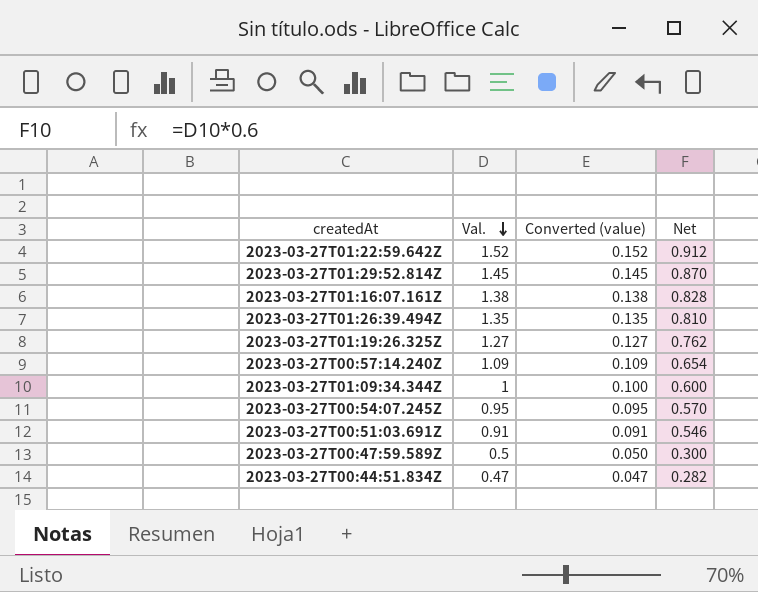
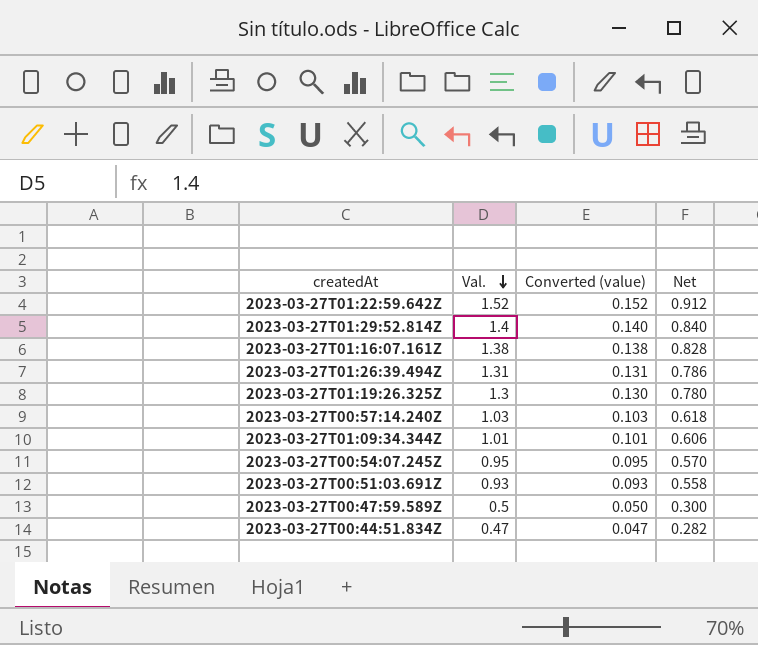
2023-03-27T01:29:52.814Z | Val.: 1.45 -> 1.4
2023-03-27T01:29:52.814Z | Converted (value): 0.145 -> 0.140
2023-03-27T01:29:52.814Z | Net: 0.870 -> 0.840
2023-03-27T01:26:39.494Z | Val.: 1.35 -> 1.31
2023-03-27T01:26:39.494Z | Converted (value): 0.135 -> 0.131
2023-03-27T01:26:39.494Z | Net: 0.810 -> 0.786
2023-03-27T01:19:26.325Z | Val.: 1.27 -> 1.3
2023-03-27T01:19:26.325Z | Converted (value): 0.127 -> 0.130
2023-03-27T01:19:26.325Z | Net: 0.762 -> 0.780
2023-03-27T00:57:14.240Z | Val.: 1.09 -> 1.03
2023-03-27T00:57:14.240Z | Converted (value): 0.109 -> 0.103
2023-03-27T00:57:14.240Z | Net: 0.654 -> 0.618
2023-03-27T01:09:34.344Z | Val.: 1 -> 1.01
2023-03-27T01:09:34.344Z | Converted (value): 0.100 -> 0.101
2023-03-27T01:09:34.344Z | Net: 0.600 -> 0.606
2023-03-27T00:51:03.691Z | Val.: 0.91 -> 0.93
2023-03-27T00:51:03.691Z | Converted (value): 0.091 -> 0.093
2023-03-27T00:51:03.691Z | Net: 0.546 -> 0.558

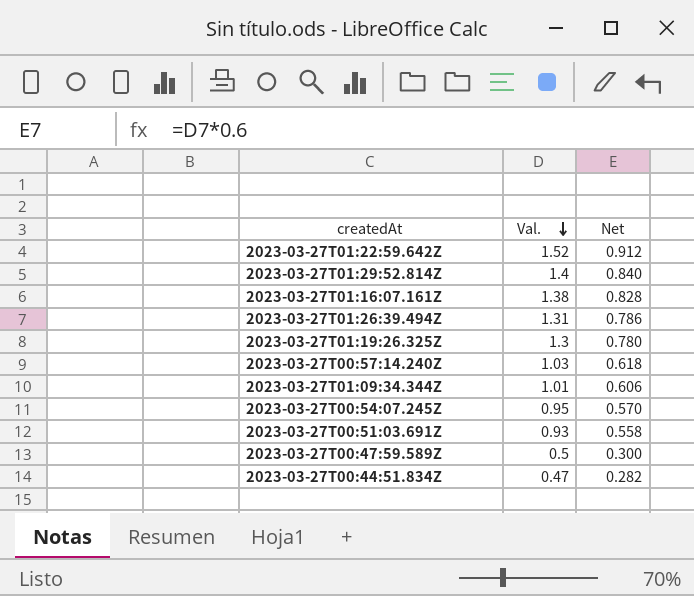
column Converted (value) | formula: [Val.] * 0.1 -> none

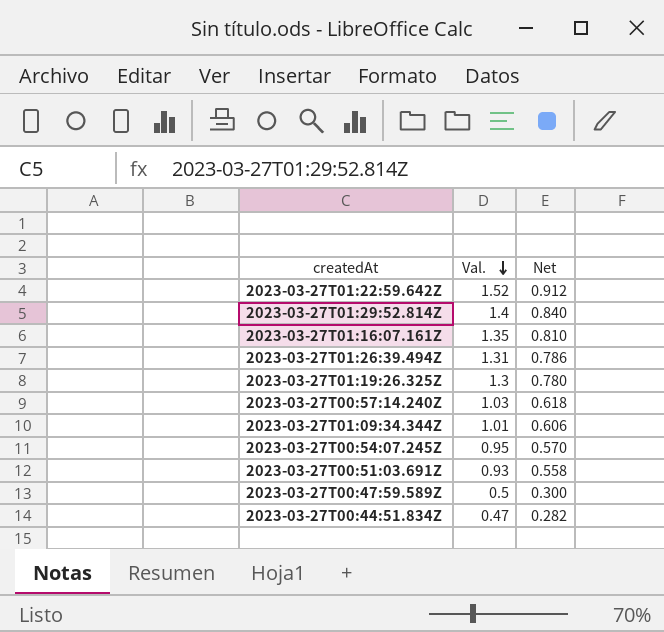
2023-03-27T01:16:07.161Z | Val.: 1.38 -> 1.35
2023-03-27T01:16:07.161Z | Net: 0.828 -> 0.810

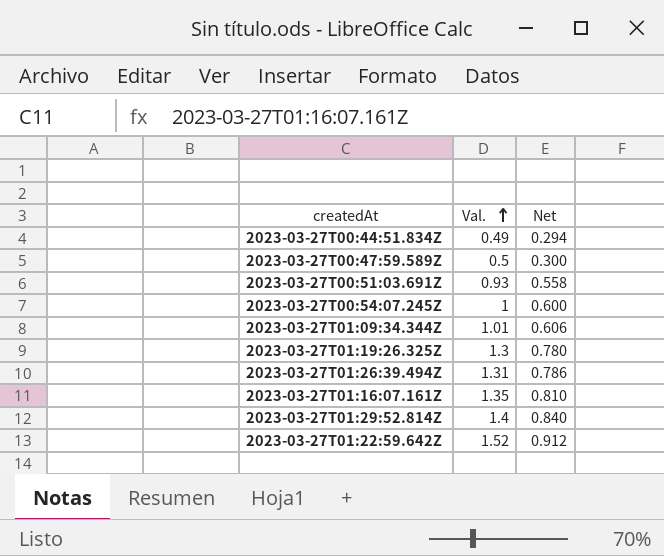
row order: Val. descending -> Val. ascending
row 2023-03-27T00:57:14.240Z: 1.03 | 0.618 -> none
2023-03-27T00:44:51.834Z | Val.: 0.47 -> 0.49
2023-03-27T00:44:51.834Z | Net: 0.282 -> 0.294
2023-03-27T00:54:07.245Z | Val.: 0.95 -> 1
2023-03-27T00:54:07.245Z | Net: 0.570 -> 0.600

